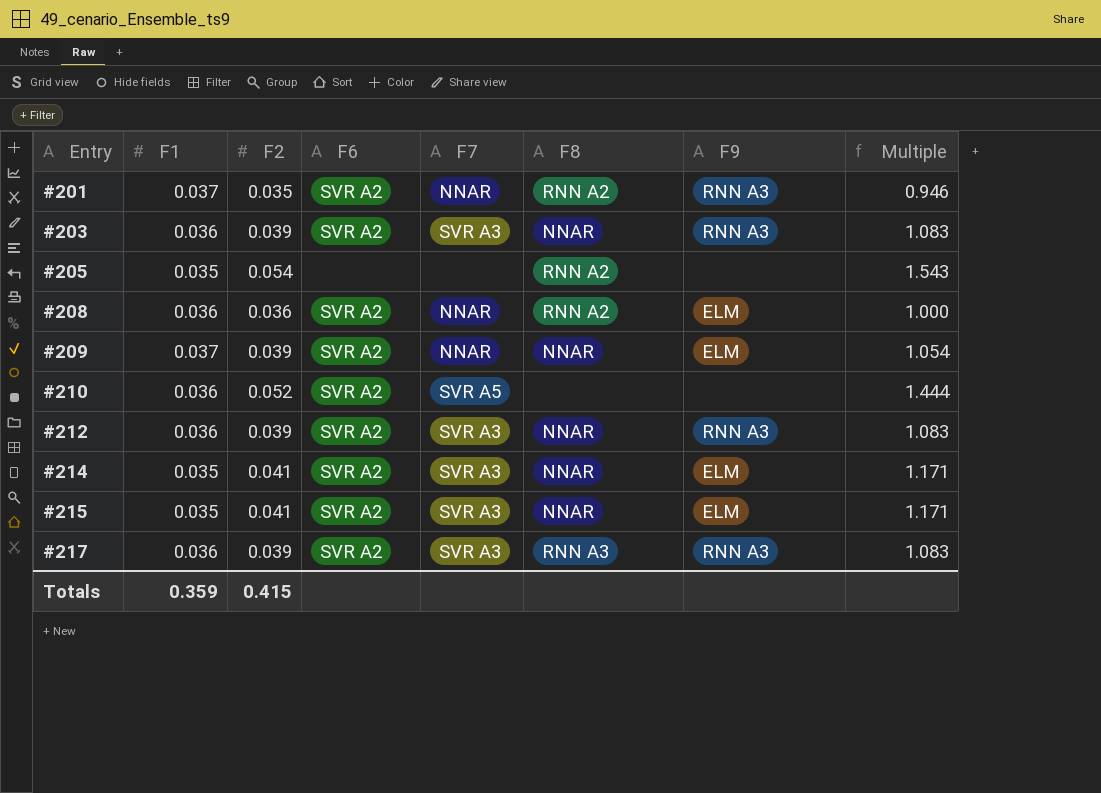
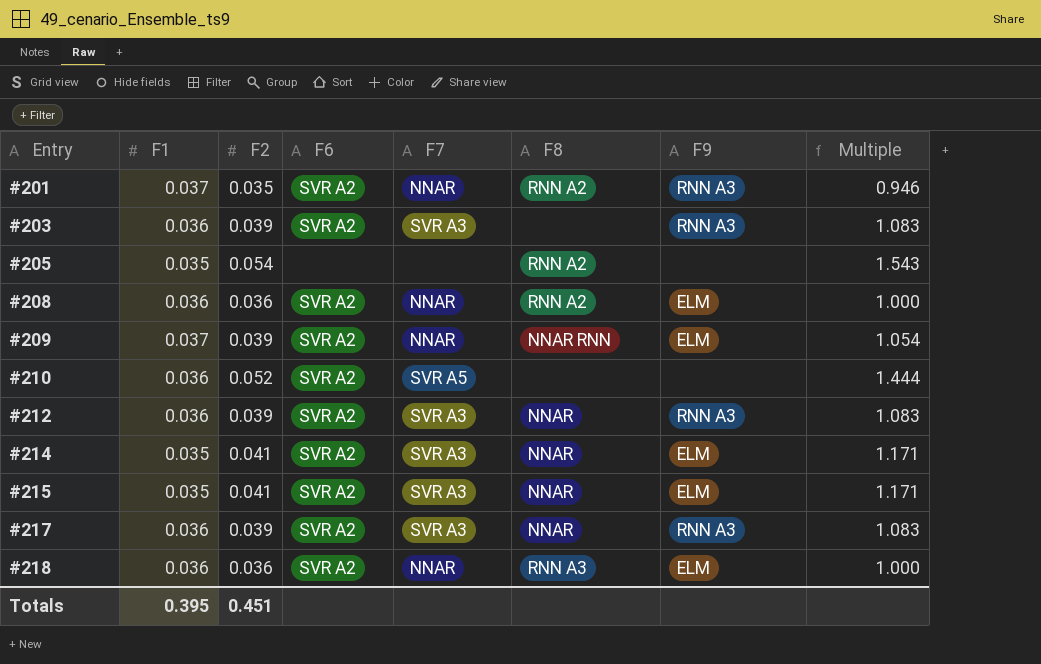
#203 | F8: NNAR -> none
#209 | F8: NNAR -> NNAR RNN
#217 | F8: RNN A3 -> NNAR
row #218: none -> 0.036 | 0.036 | SVR A2 | NNAR | RNN A3 | ELM | 1.000
Totals | F1: 0.359 -> 0.395
Totals | F2: 0.415 -> 0.451

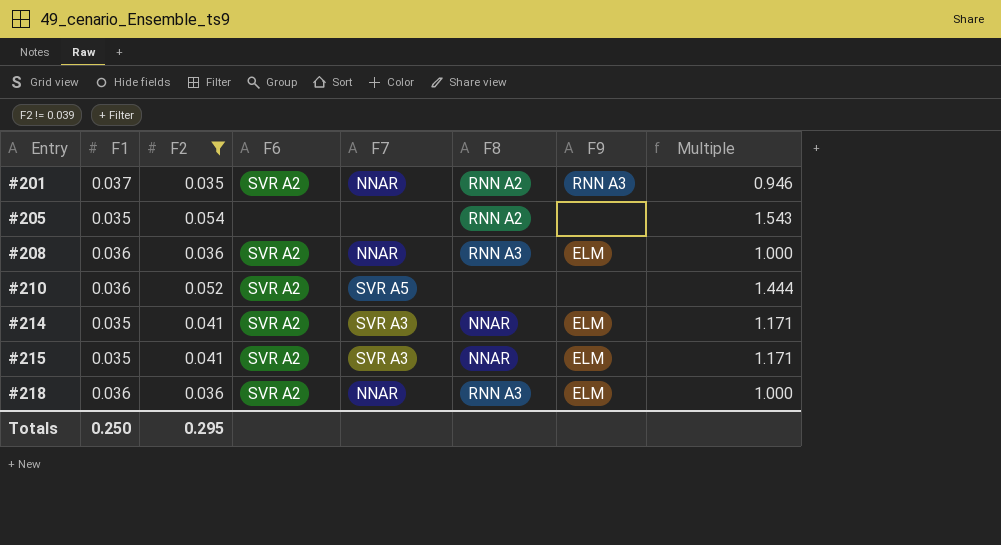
filter: none -> F2 != 0.039
#208 | F8: RNN A2 -> RNN A3
Totals | F1: 0.395 -> 0.250
Totals | F2: 0.451 -> 0.295

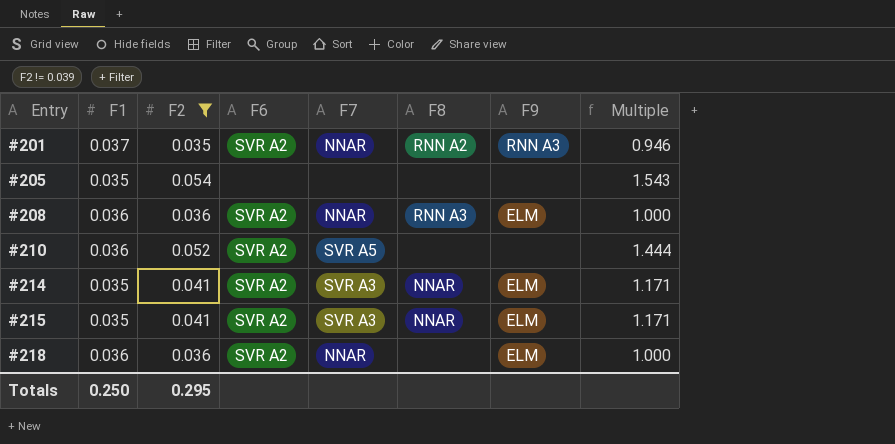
#205 | F8: RNN A2 -> none
#218 | F8: RNN A3 -> none

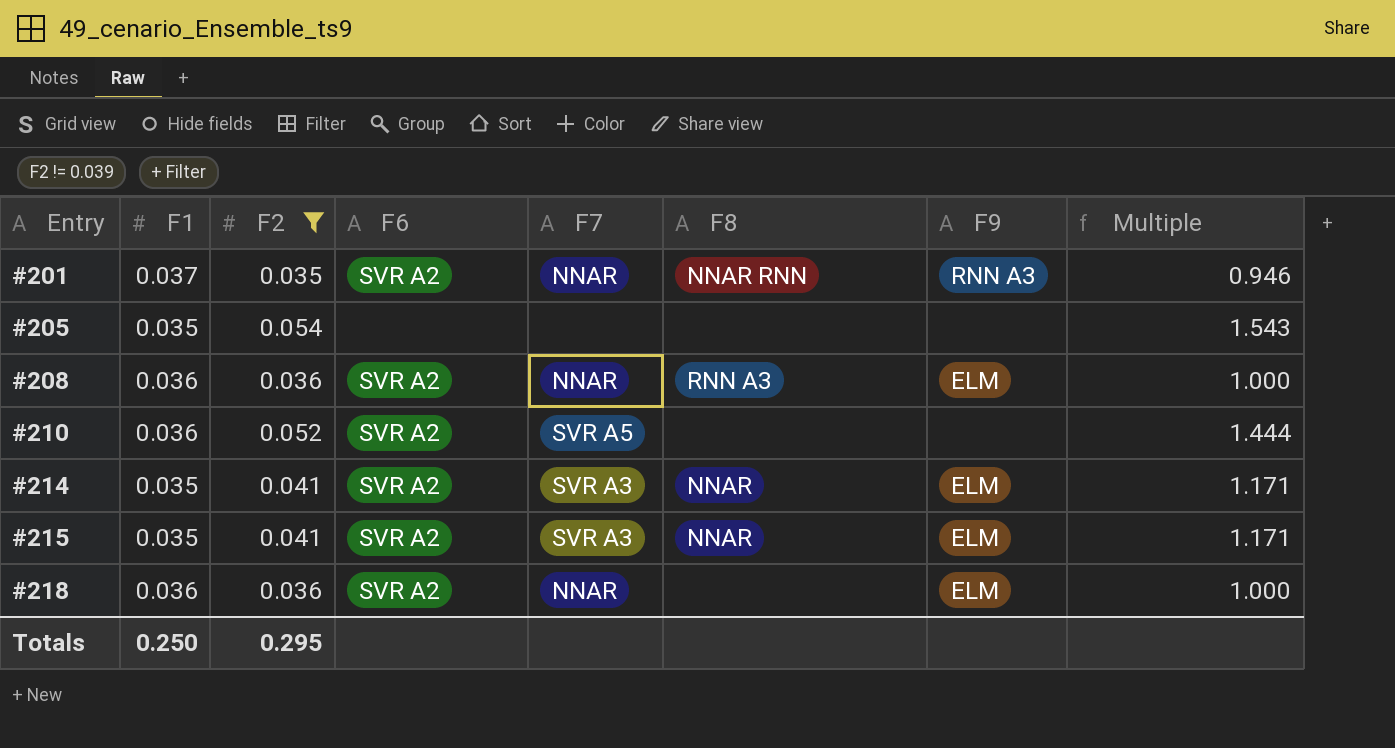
#201 | F8: RNN A2 -> NNAR RNN

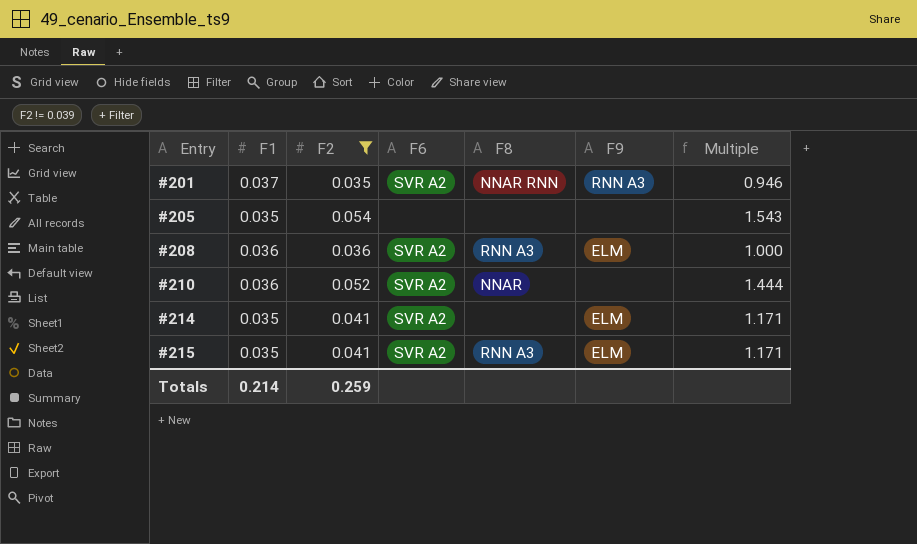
column F7 | position: 5 -> none
row #218: 0.036 | 0.036 | SVR A2 | NNAR | none | ELM | 1.000 -> none
#210 | F8: none -> NNAR
#214 | F8: NNAR -> none
#215 | F8: NNAR -> RNN A3
Totals | F1: 0.250 -> 0.214
Totals | F2: 0.295 -> 0.259

